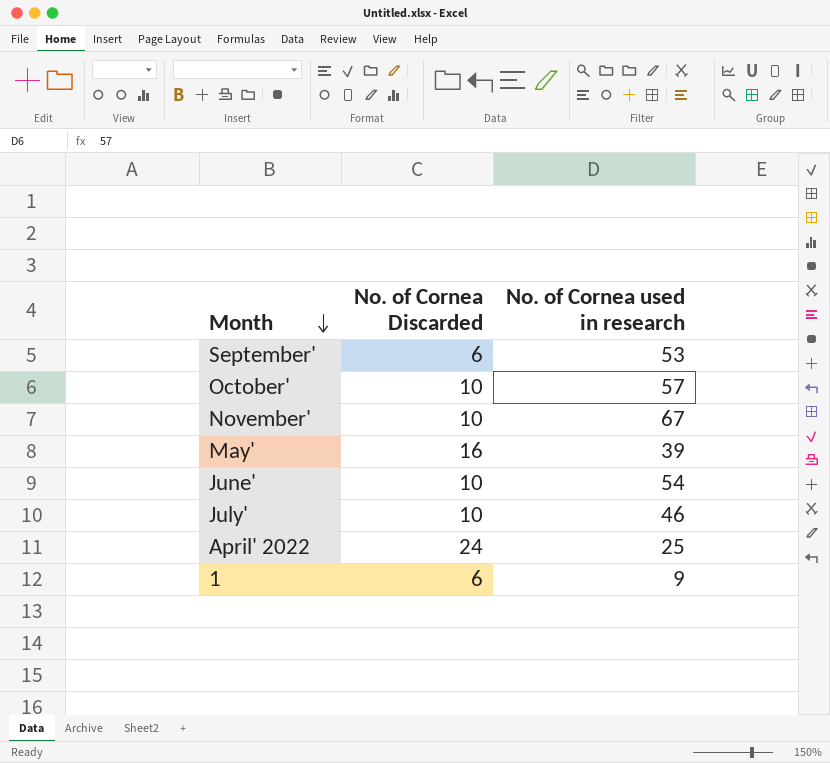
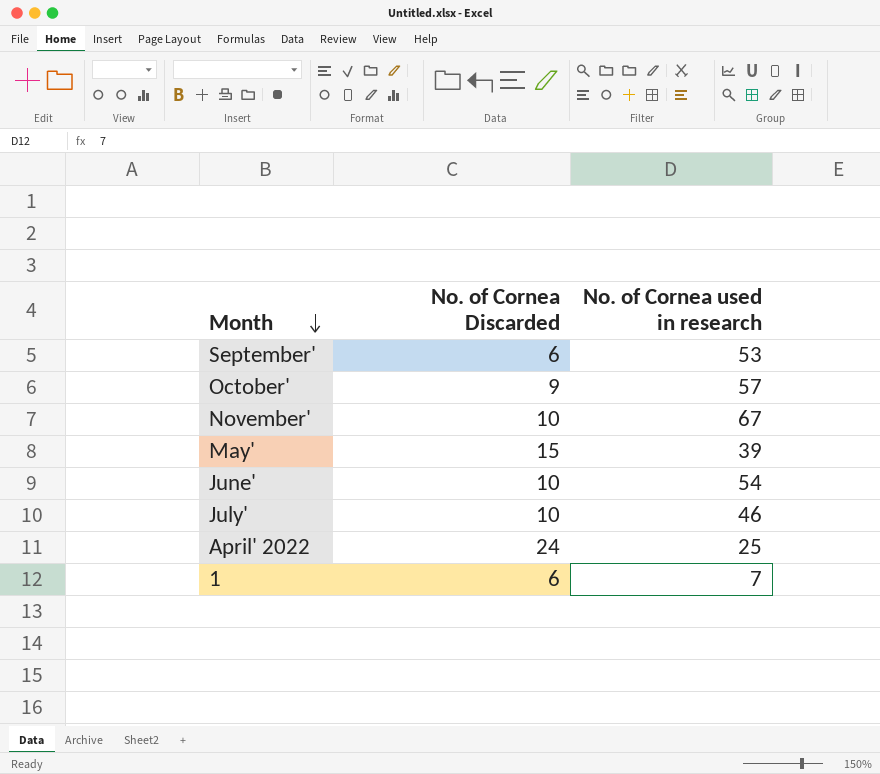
October' | No. of Cornea Discarded: 10 -> 9
May' | No. of Cornea Discarded: 16 -> 15
1 | No. of Cornea used in research: 9 -> 7

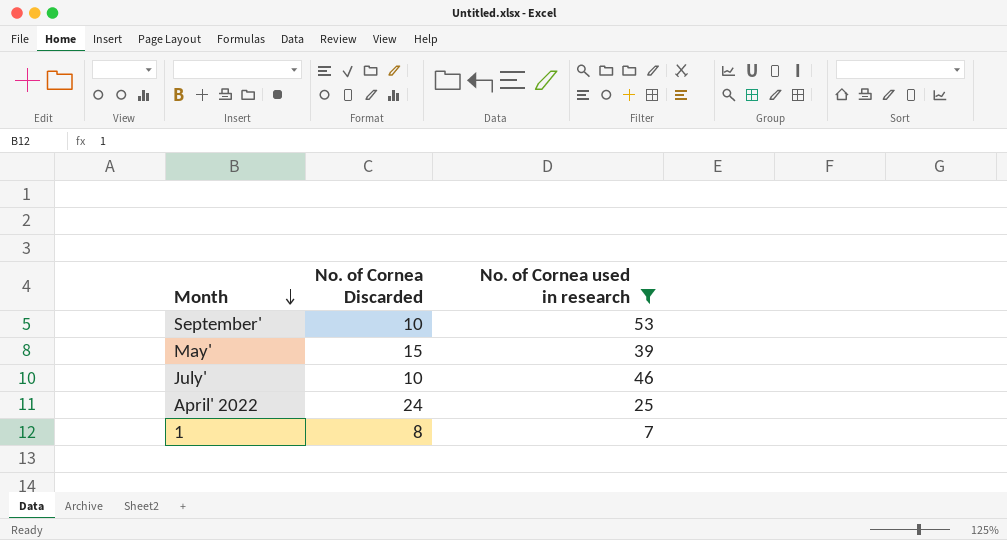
filter: none -> No. of Cornea used in research <= 53
September' | No. of Cornea Discarded: 6 -> 10
1 | No. of Cornea Discarded: 6 -> 8

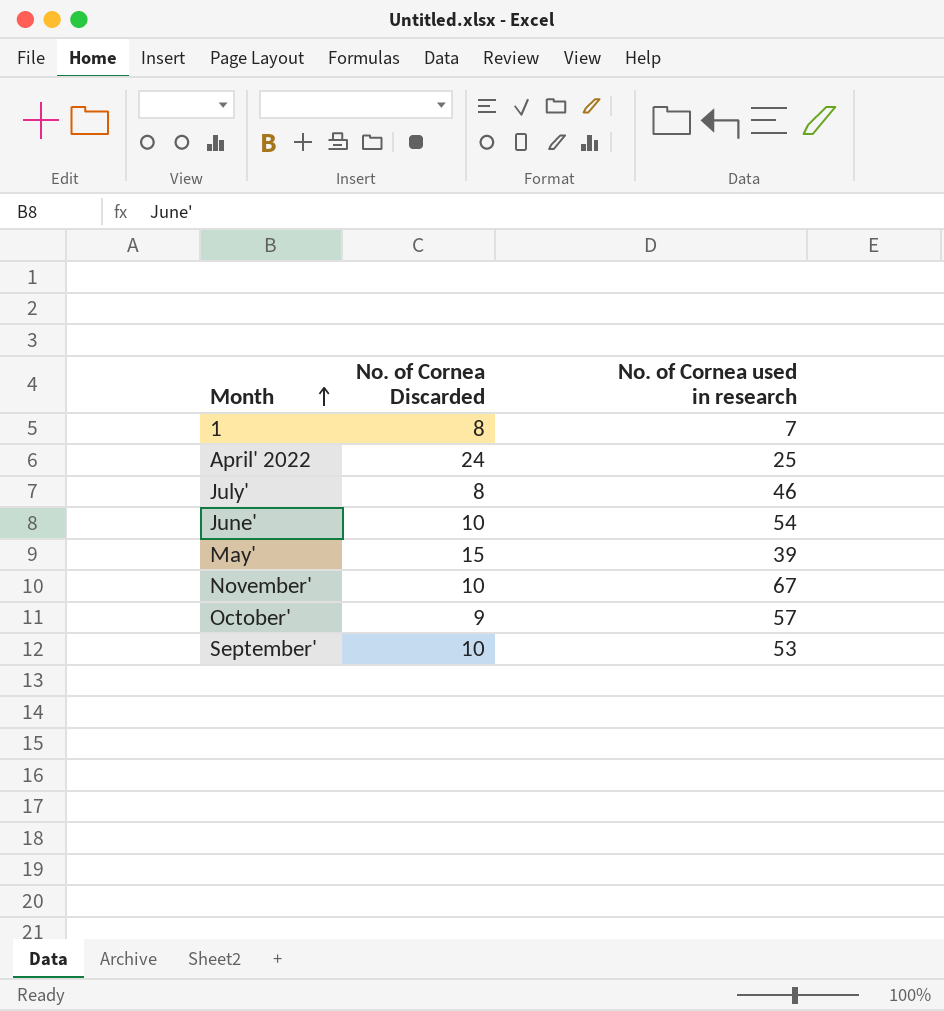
filter: No. of Cornea used in research <= 53 -> none
row order: Month descending -> Month ascending
July' | No. of Cornea Discarded: 10 -> 8

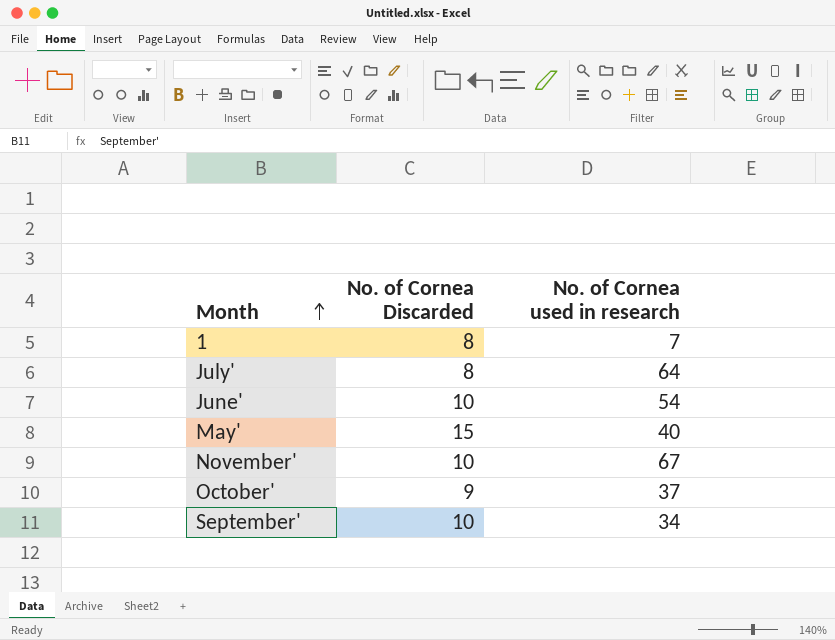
row April' 2022: 24 | 25 -> none
July' | No. of Cornea used in research: 46 -> 64
May' | No. of Cornea used in research: 39 -> 40
October' | No. of Cornea used in research: 57 -> 37
September' | No. of Cornea used in research: 53 -> 34

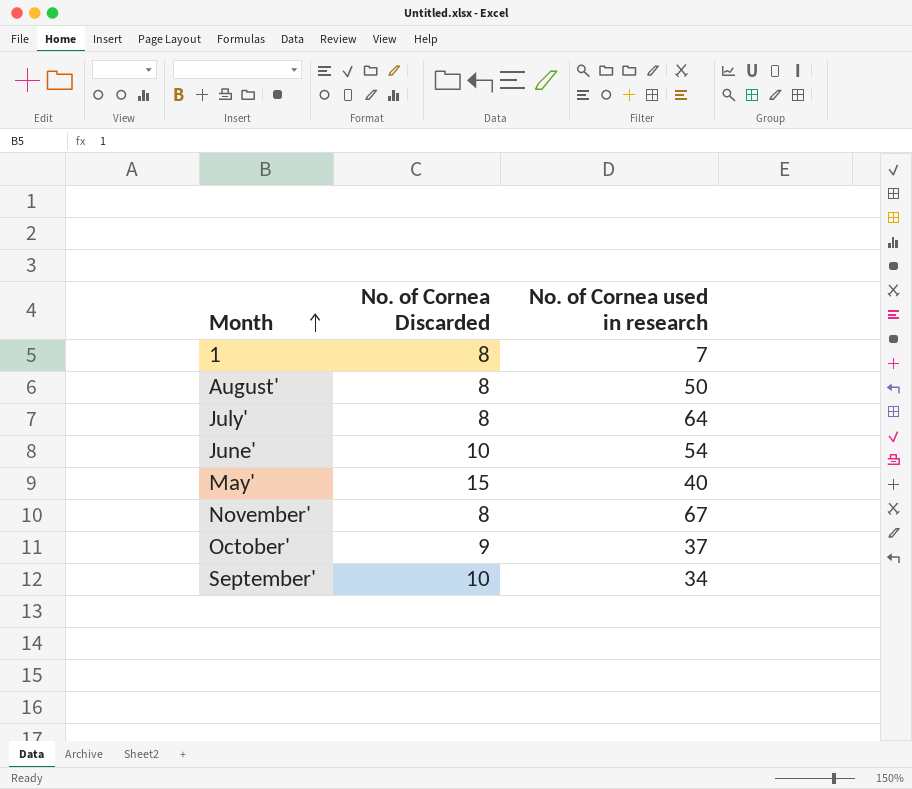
row August': none -> 8 | 50
November' | No. of Cornea Discarded: 10 -> 8

